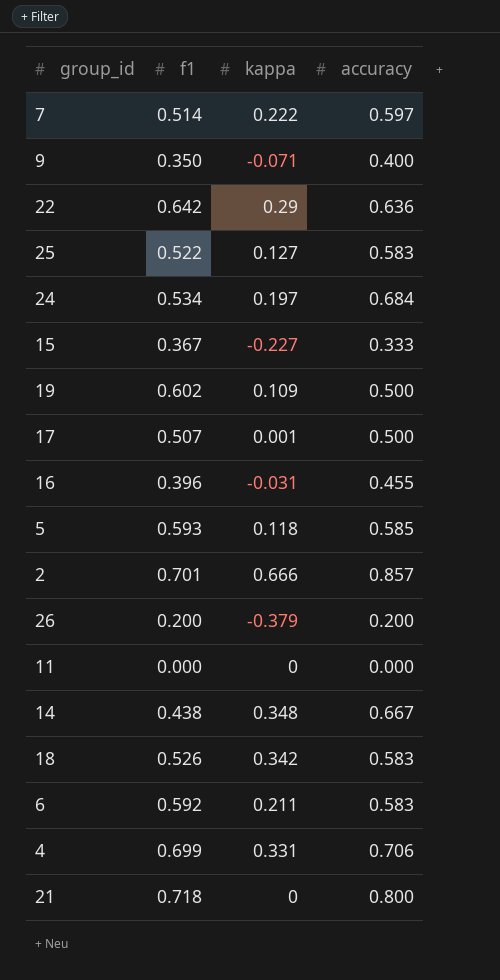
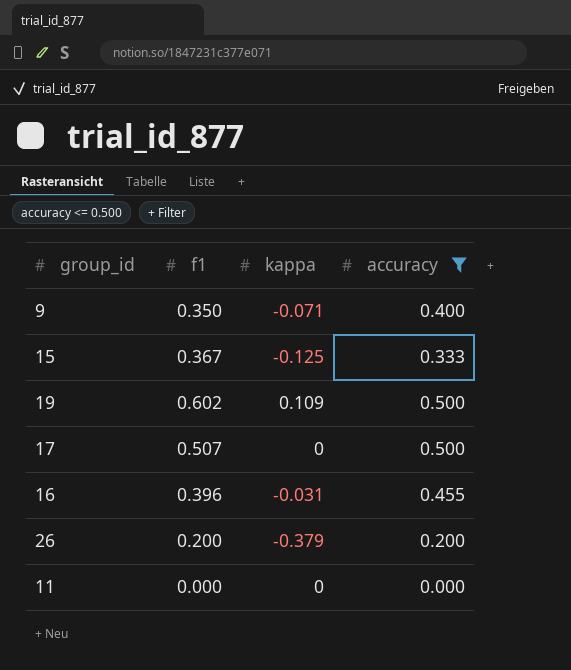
filter: none -> accuracy <= 0.500
15 | kappa: -0.227 -> -0.125
17 | kappa: 0.001 -> 0

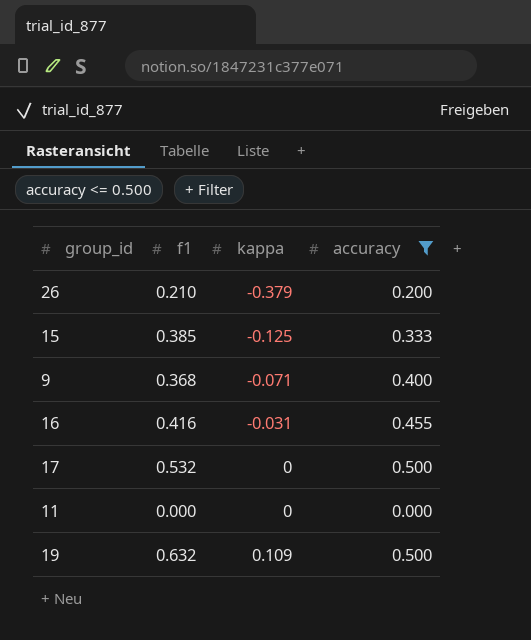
row order: none -> kappa ascending
26 | f1: 0.200 -> 0.210
15 | f1: 0.367 -> 0.385
9 | f1: 0.350 -> 0.368
16 | f1: 0.396 -> 0.416
17 | f1: 0.507 -> 0.532
19 | f1: 0.602 -> 0.632

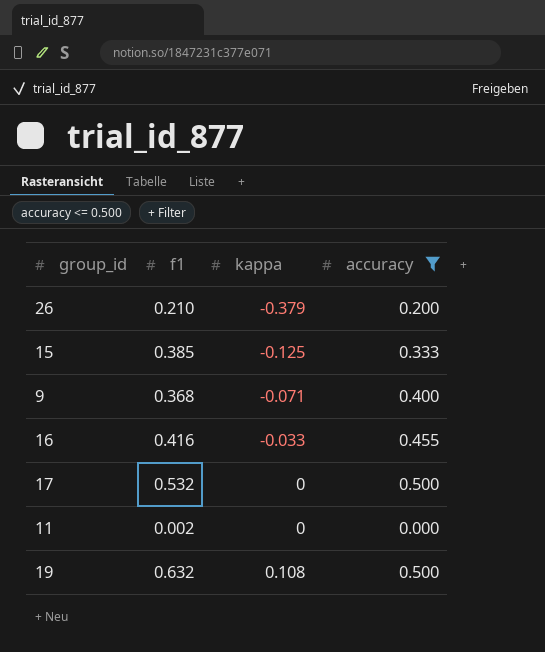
16 | kappa: -0.031 -> -0.033
11 | f1: 0.000 -> 0.002
19 | kappa: 0.109 -> 0.108

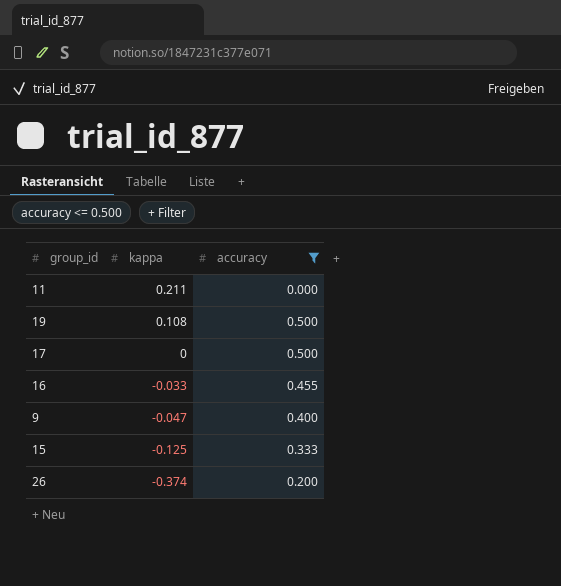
row order: kappa ascending -> kappa descending
column f1 | position: 2 -> none
11 | kappa: 0 -> 0.211
9 | kappa: -0.071 -> -0.047
26 | kappa: -0.379 -> -0.374

